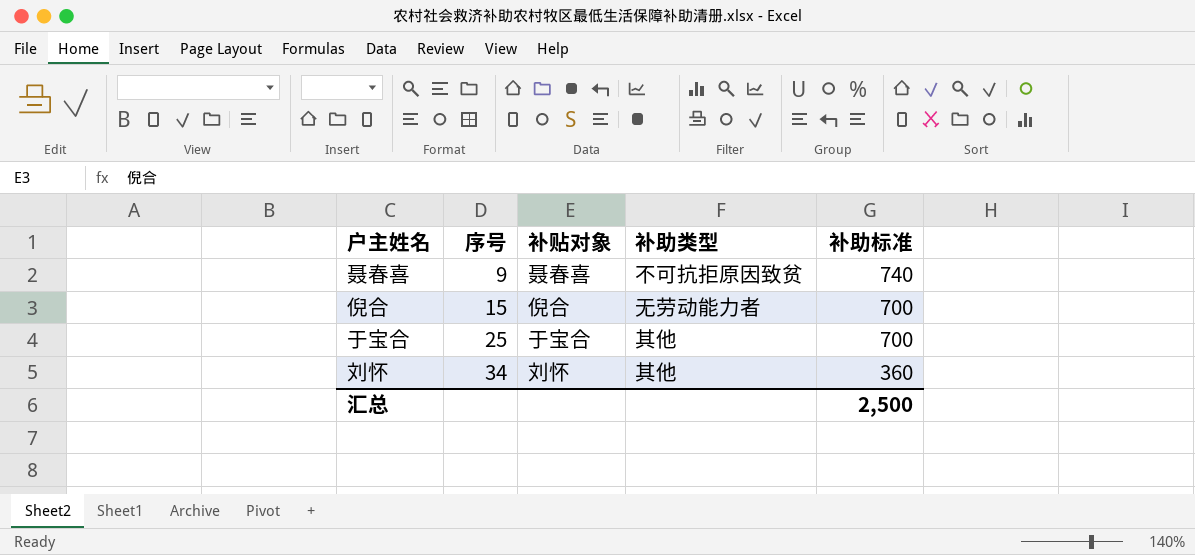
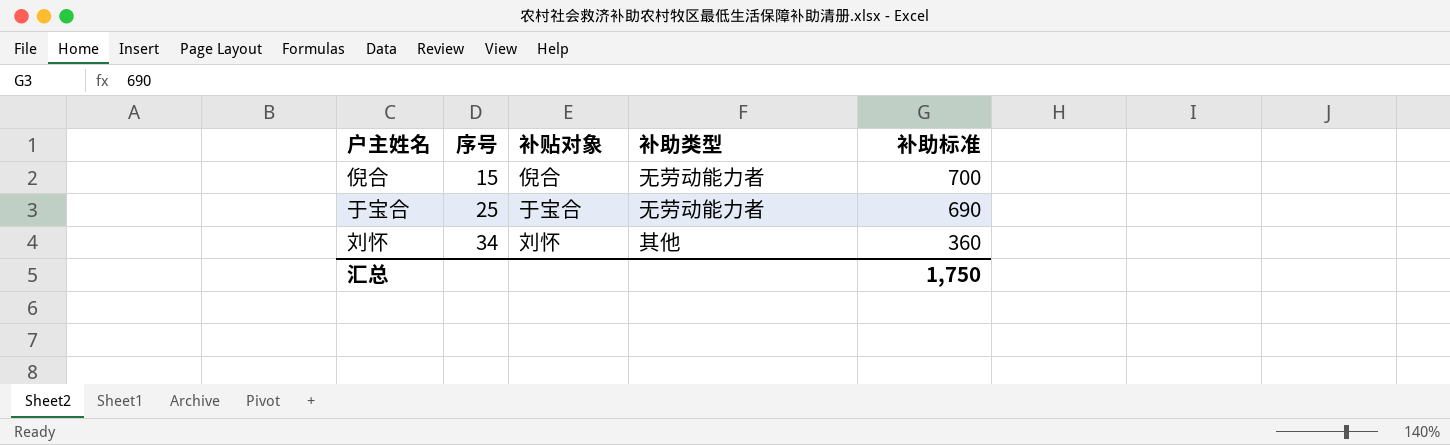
row 聂春喜: 9 | 聂春喜 | 不可抗拒原因致贫 | 740 -> none
于宝合 | 补助类型: 其他 -> 无劳动能力者
于宝合 | 补助标准: 700 -> 690
汇总 | 补助标准: 2,500 -> 1,750

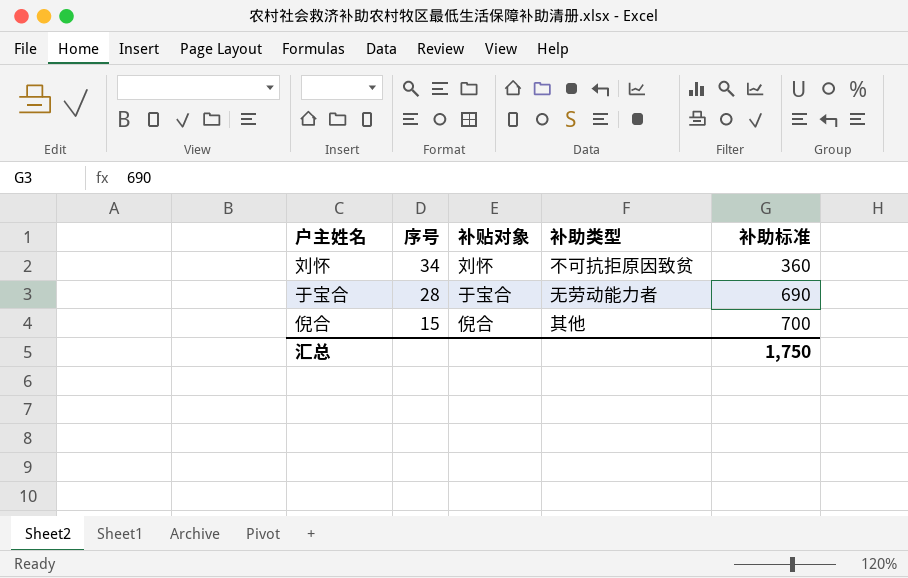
row order: 序号 ascending -> 序号 descending
刘怀 | 补助类型: 其他 -> 不可抗拒原因致贫
于宝合 | 序号: 25 -> 28
倪合 | 补助类型: 无劳动能力者 -> 其他

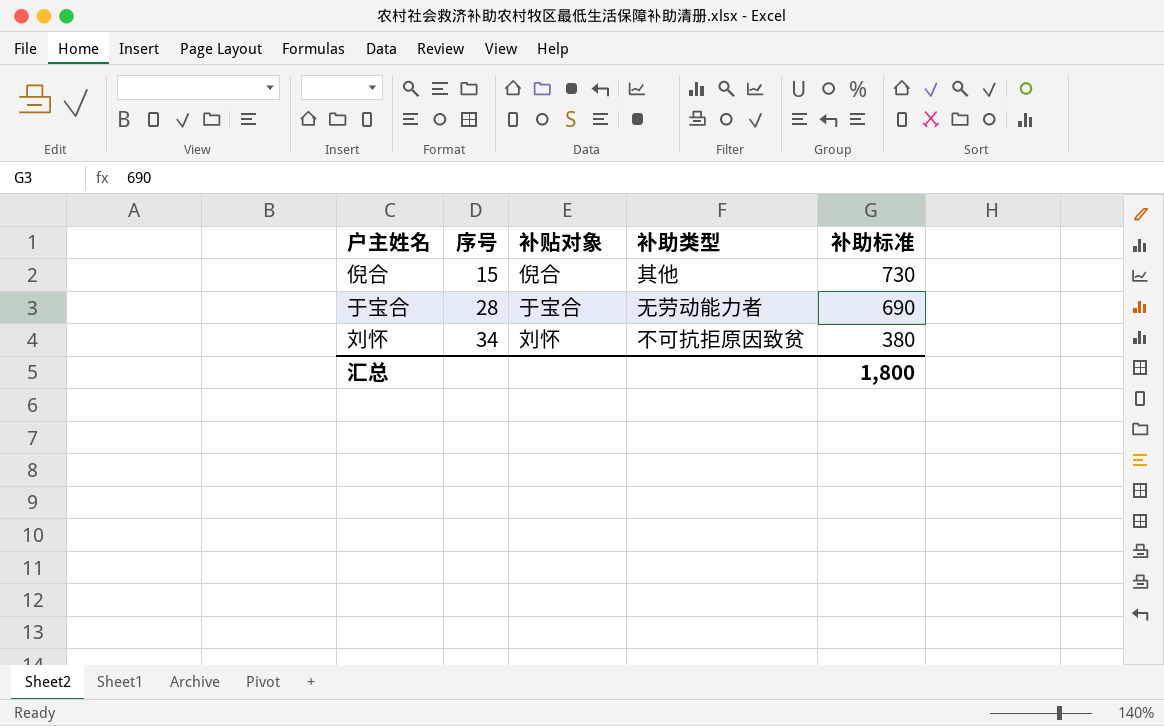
row order: 序号 descending -> 序号 ascending
倪合 | 补助标准: 700 -> 730
刘怀 | 补助标准: 360 -> 380
汇总 | 补助标准: 1,750 -> 1,800

